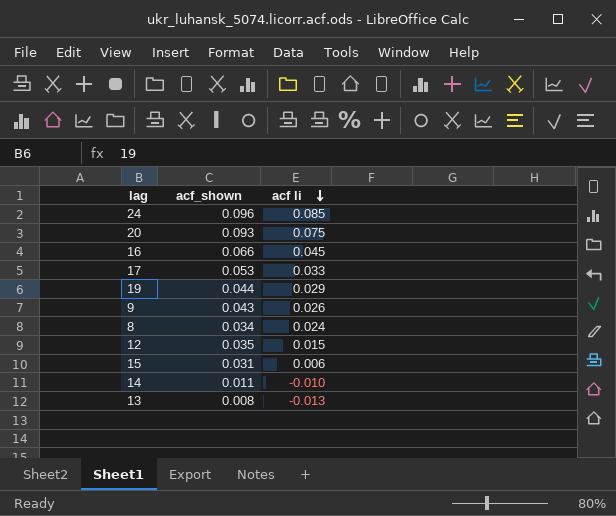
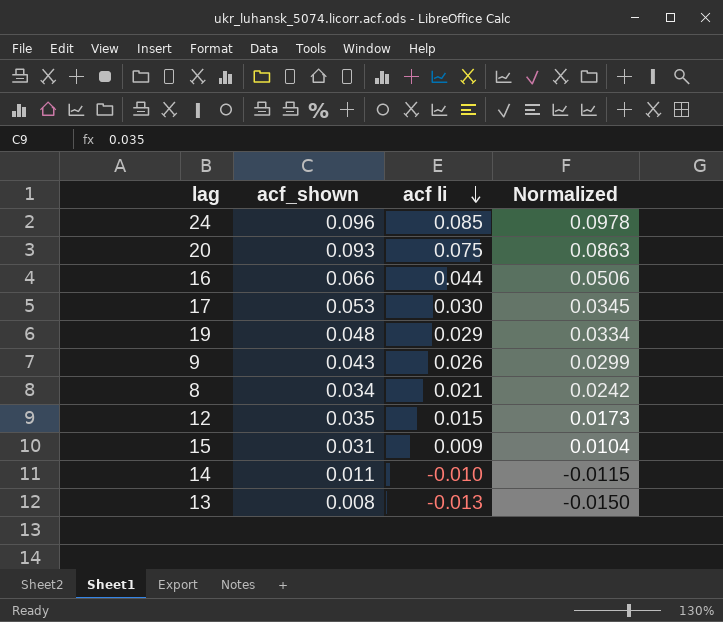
column Normalized | formula: none -> [acf li] * 1.15
16 | acf li: 0.045 -> 0.044
17 | acf li: 0.033 -> 0.030
19 | acf_shown: 0.044 -> 0.048
8 | acf li: 0.024 -> 0.021
15 | acf li: 0.006 -> 0.009

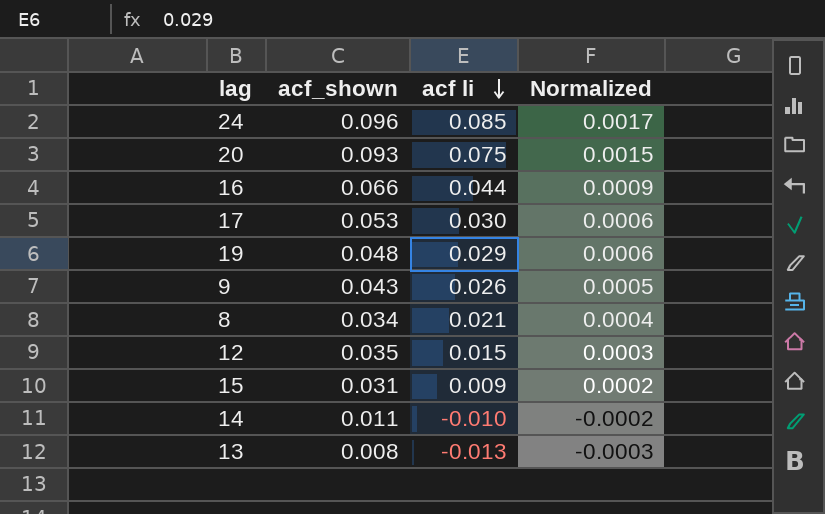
column Normalized | formula: [acf li] * 1.15 -> [acf li] * 0.02

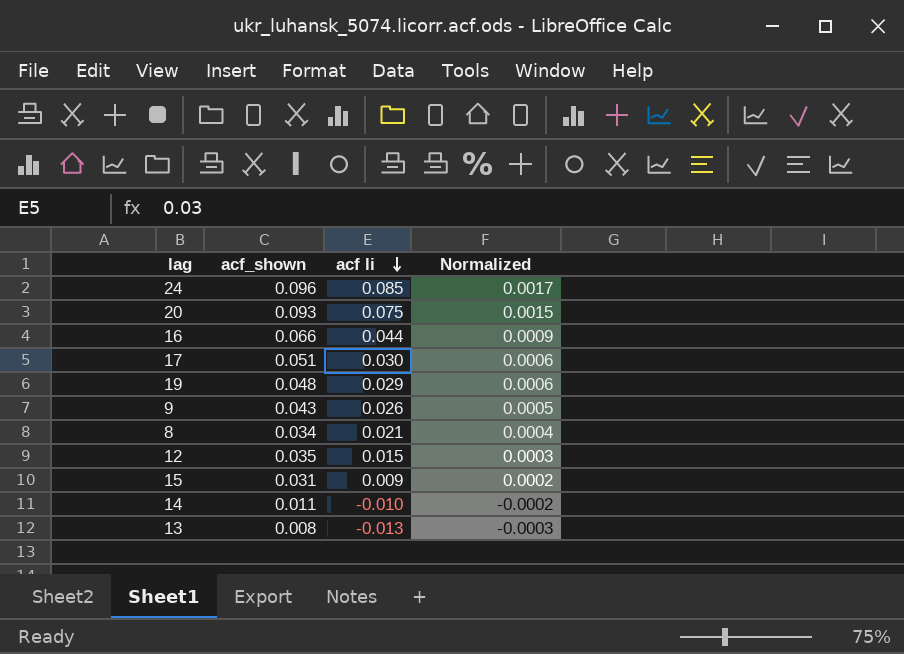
17 | acf_shown: 0.053 -> 0.051

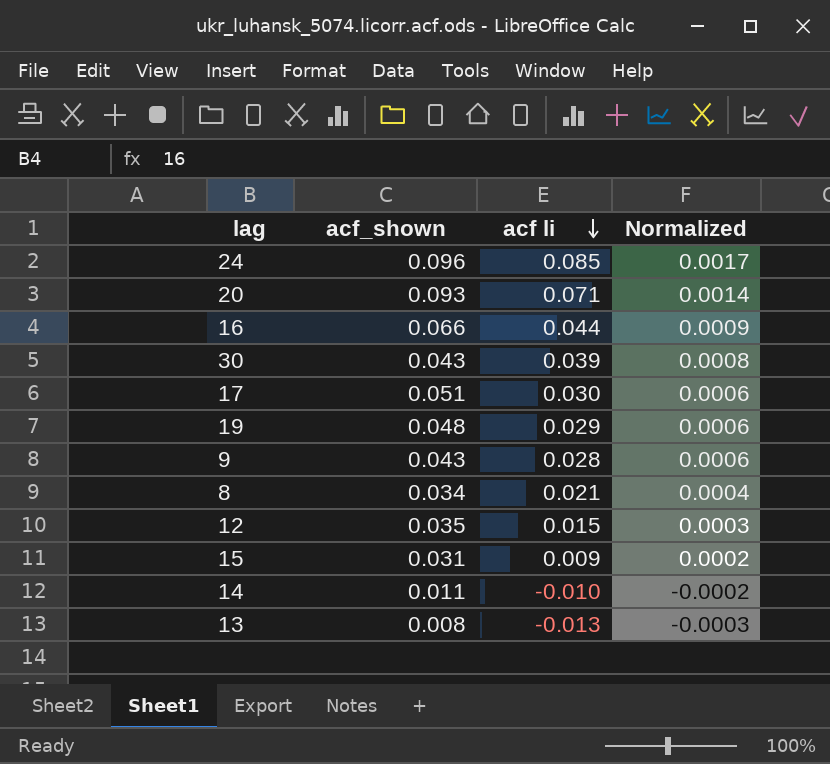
20 | acf li: 0.075 -> 0.071
20 | Normalized: 0.0015 -> 0.0014
row 30: none -> 0.043 | 0.039 | 0.0008
9 | acf li: 0.026 -> 0.028
9 | Normalized: 0.0005 -> 0.0006

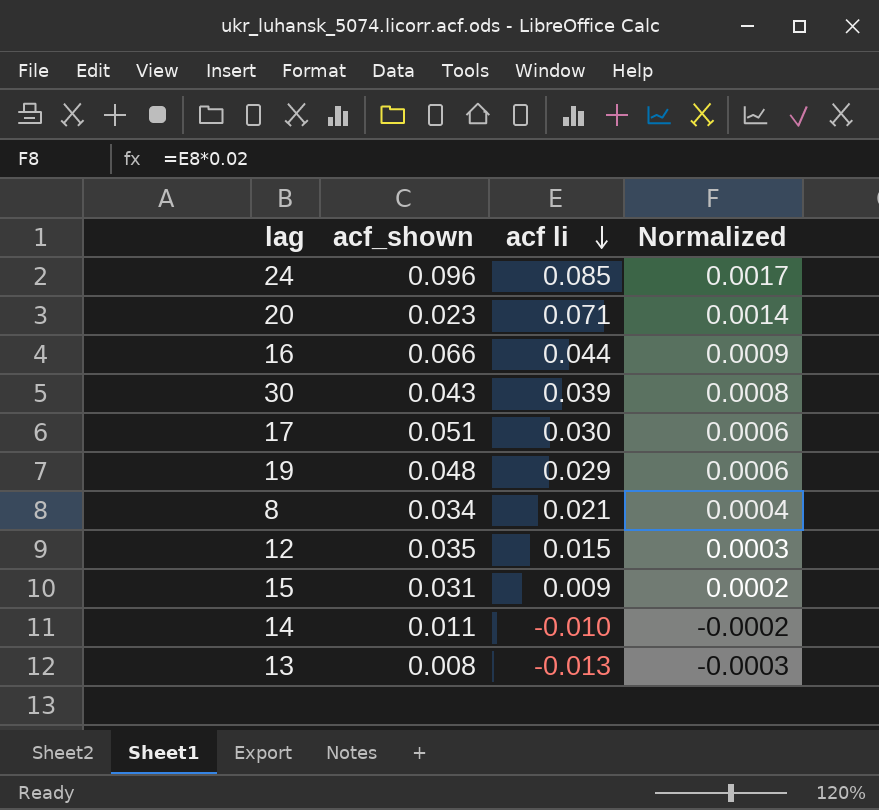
row 9: 0.043 | 0.028 | 0.0006 -> none
20 | acf_shown: 0.093 -> 0.023

